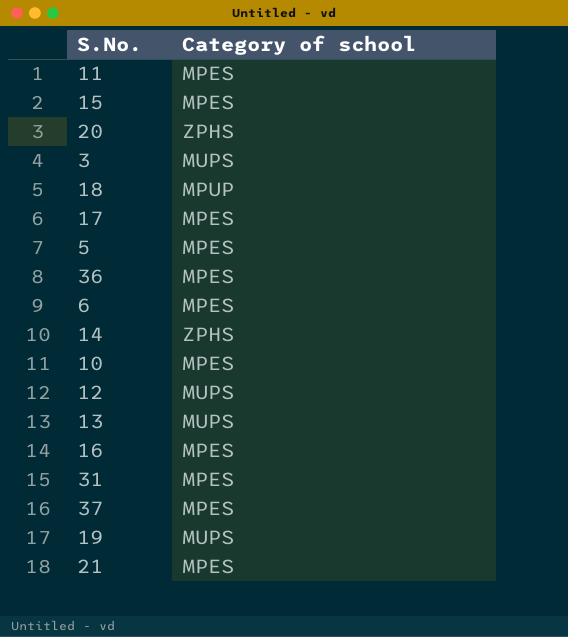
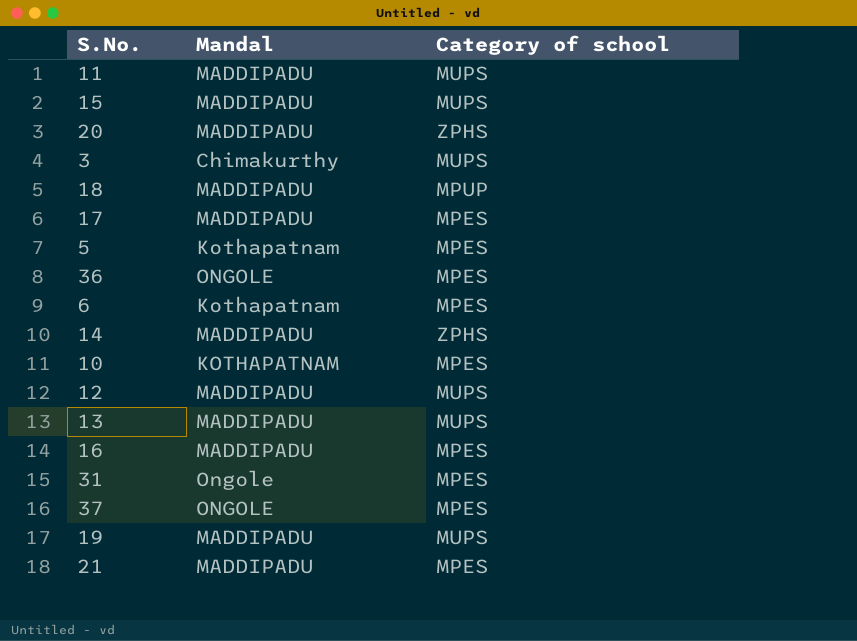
column Mandal | position: none -> 2
11 | Category of school: MPES -> MUPS
15 | Category of school: MPES -> MUPS

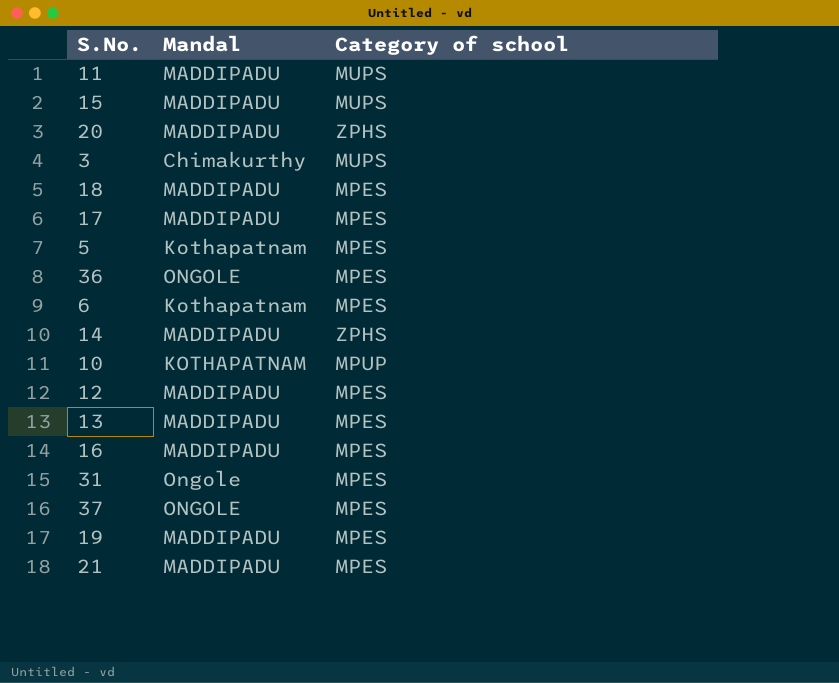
18 | Category of school: MPUP -> MPES
10 | Category of school: MPES -> MPUP
12 | Category of school: MUPS -> MPES
13 | Category of school: MUPS -> MPES
19 | Category of school: MUPS -> MPES

